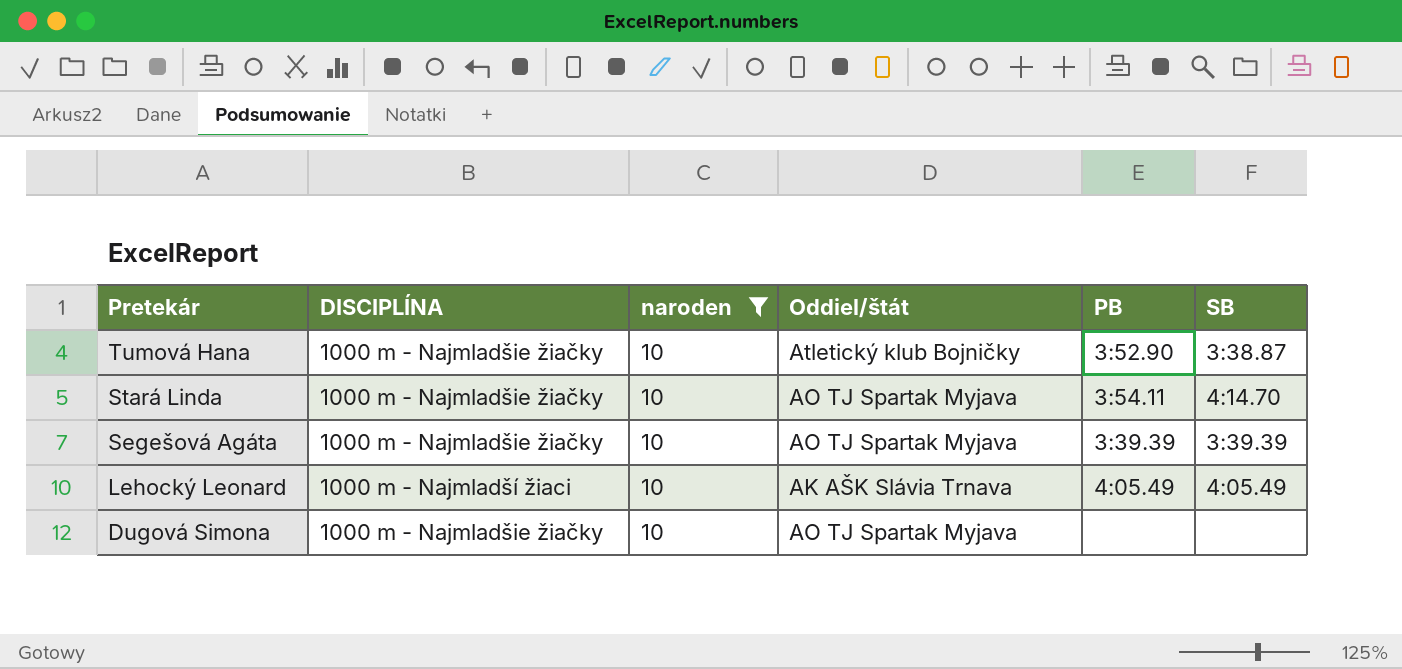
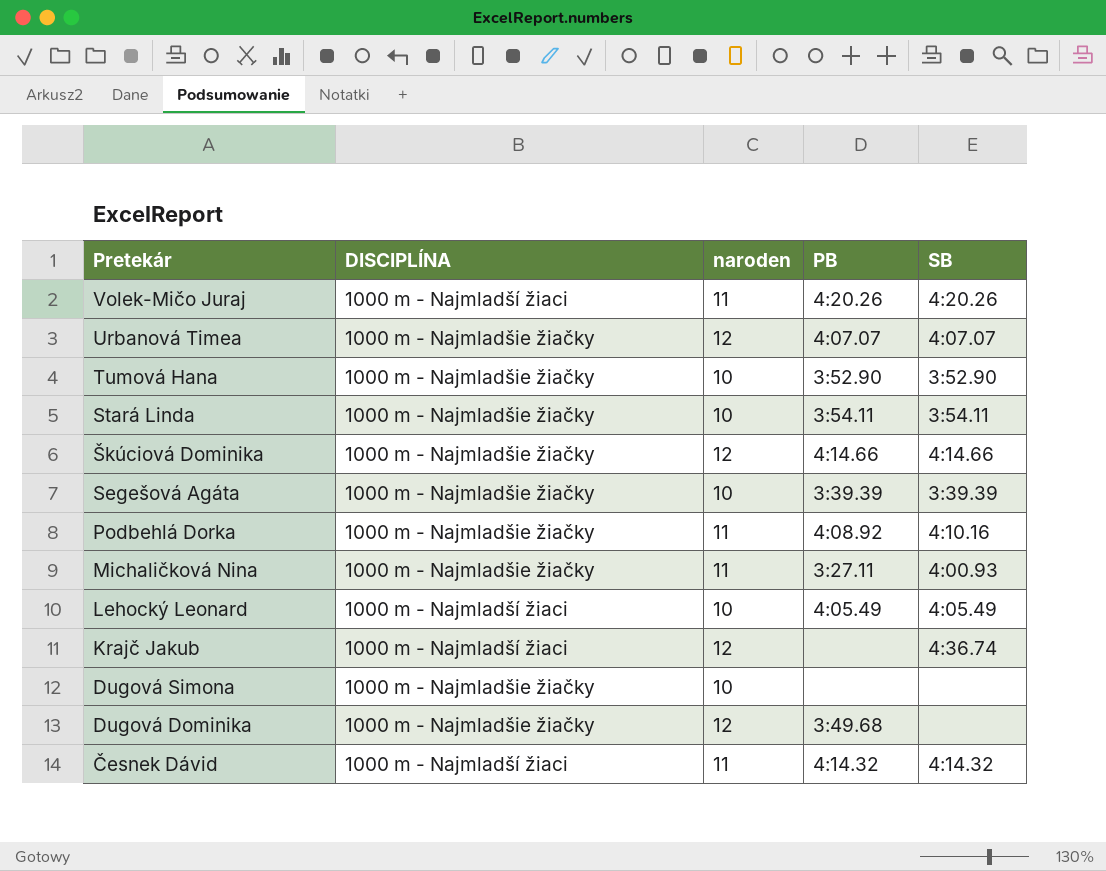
filter: naroden = 10 -> none
column Oddiel/štát | position: 4 -> none
Tumová Hana | SB: 3:38.87 -> 3:52.90
Stará Linda | SB: 4:14.70 -> 3:54.11

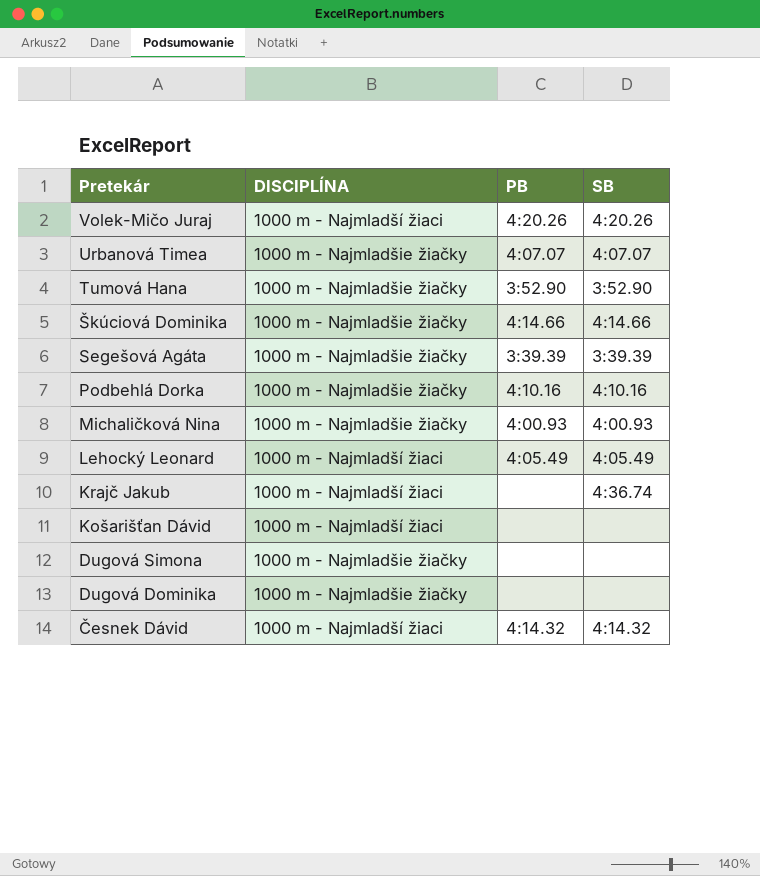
column naroden | position: 3 -> none
row Stará Linda: 1000 m - Najmladšie žiačky | 10 | 3:54.11 | 3:54.11 -> none
Podbehlá Dorka | PB: 4:08.92 -> 4:10.16
Michaličková Nina | PB: 3:27.11 -> 4:00.93
row Košarišťan Dávid: none -> 1000 m - Najmladší žiaci | none | none
Dugová Dominika | PB: 3:49.68 -> none

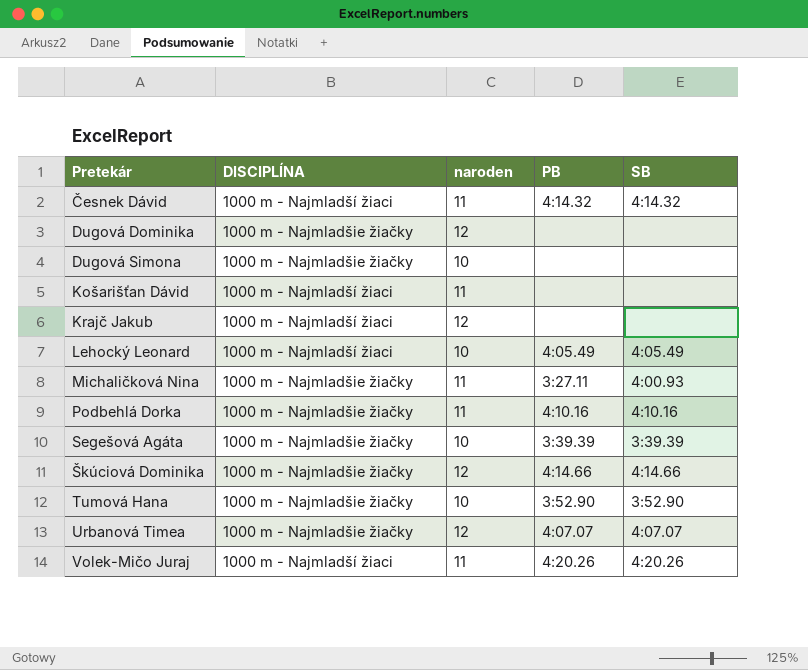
row order: Pretekár descending -> Pretekár ascending
column naroden | position: none -> 3
Krajč Jakub | SB: 4:36.74 -> none
Michaličková Nina | PB: 4:00.93 -> 3:27.11

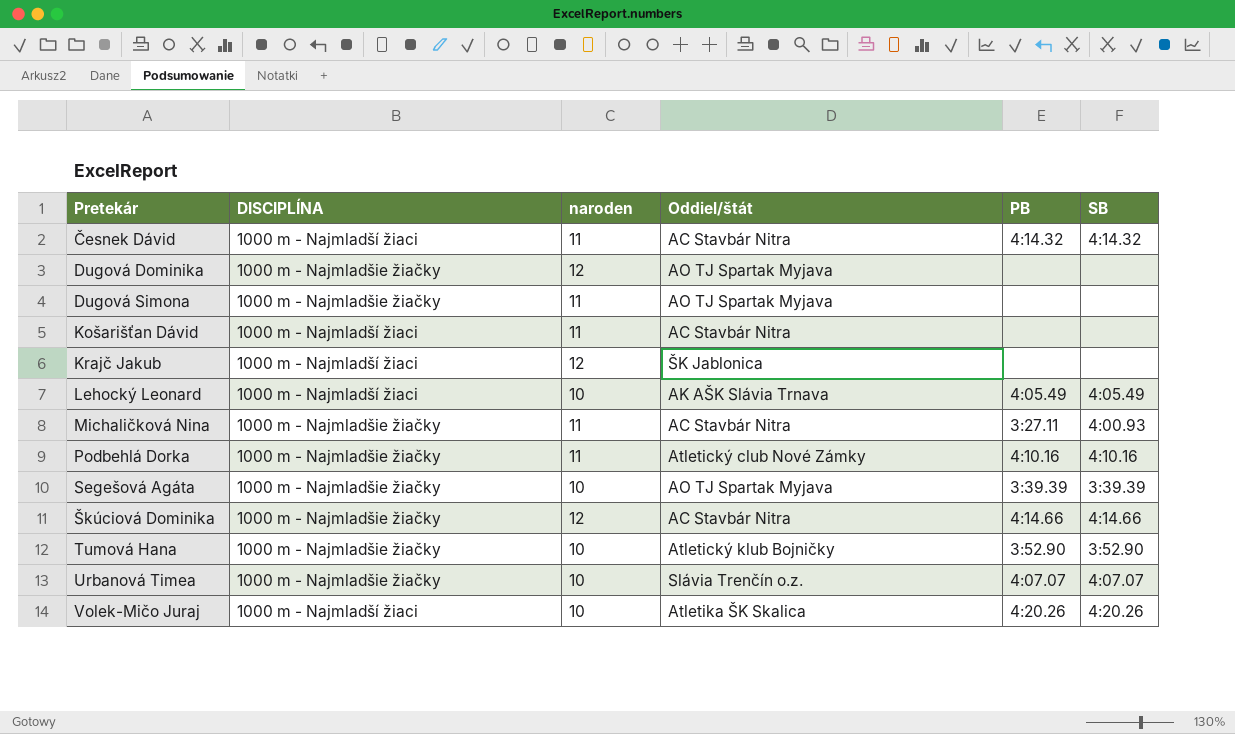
column Oddiel/štát | position: none -> 4
Dugová Simona | naroden: 10 -> 11
Urbanová Timea | naroden: 12 -> 10
Volek-Mičo Juraj | naroden: 11 -> 10

